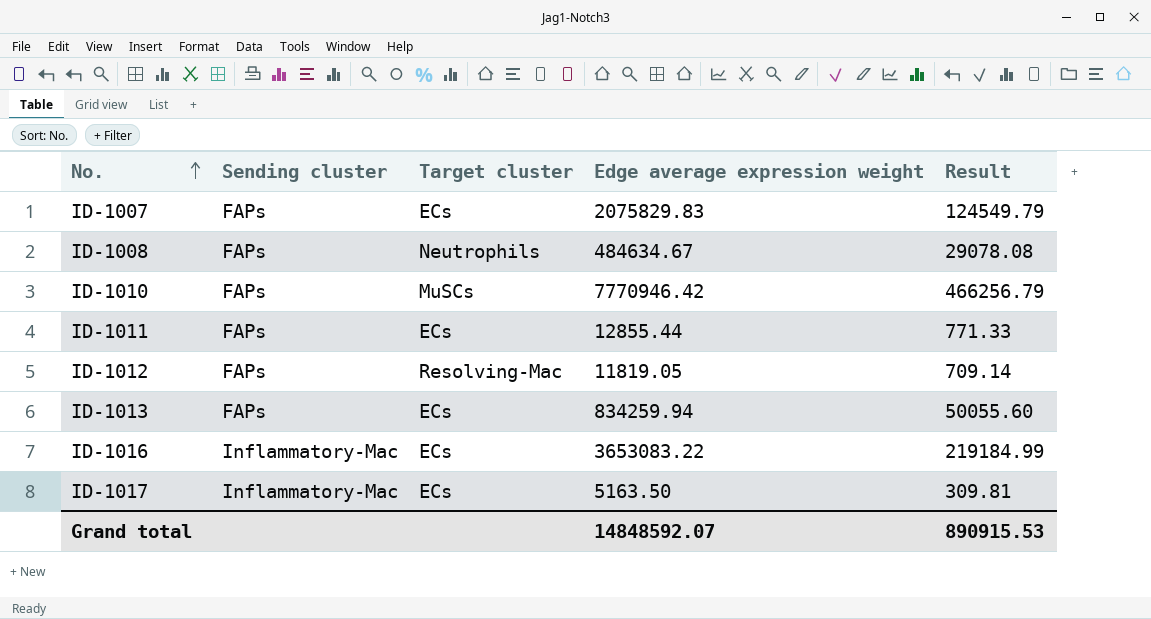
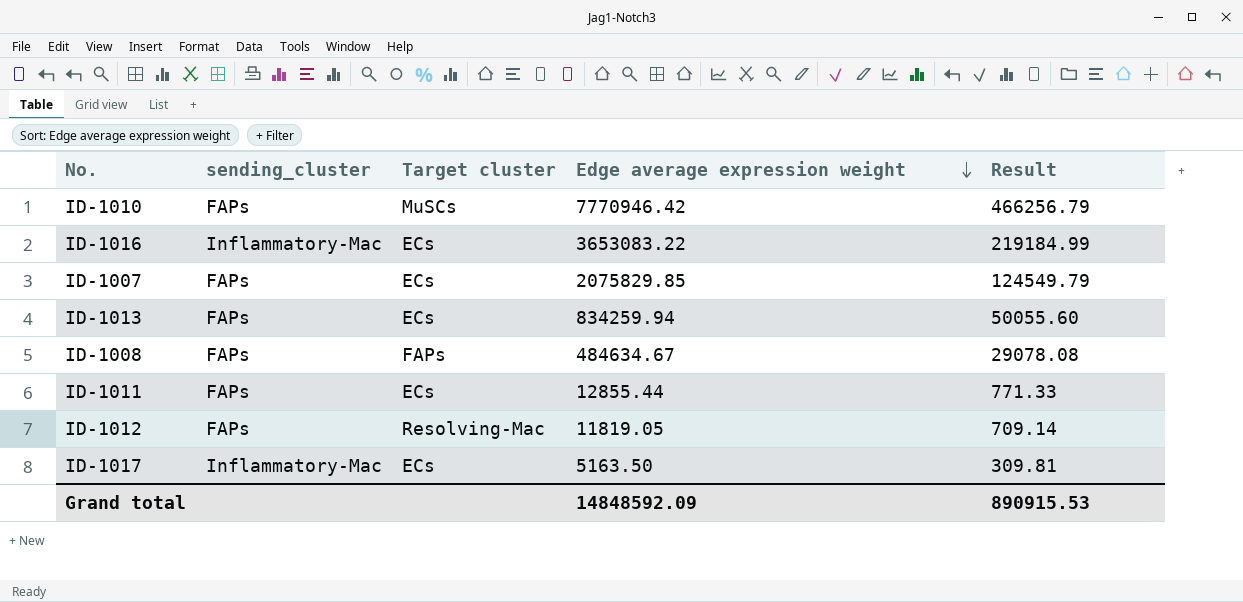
row order: No. ascending -> Edge average expression weight descending
column name: Sending cluster -> sending_cluster
ID-1007 | Edge average expression weight: 2075829.83 -> 2075829.85
ID-1008 | Target cluster: Neutrophils -> FAPs
Grand total | Edge average expression weight: 14848592.07 -> 14848592.09

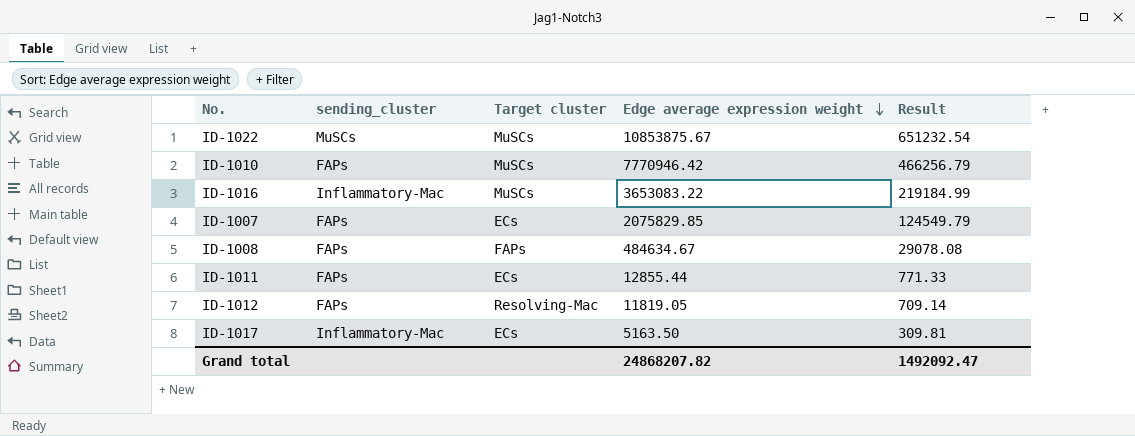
row ID-1013: FAPs | ECs | 834259.94 | 50055.60 -> none
row ID-1022: none -> MuSCs | MuSCs | 10853875.67 | 651232.54
ID-1016 | Target cluster: ECs -> MuSCs
Grand total | Edge average expression weight: 14848592.09 -> 24868207.82
Grand total | Result: 890915.53 -> 1492092.47

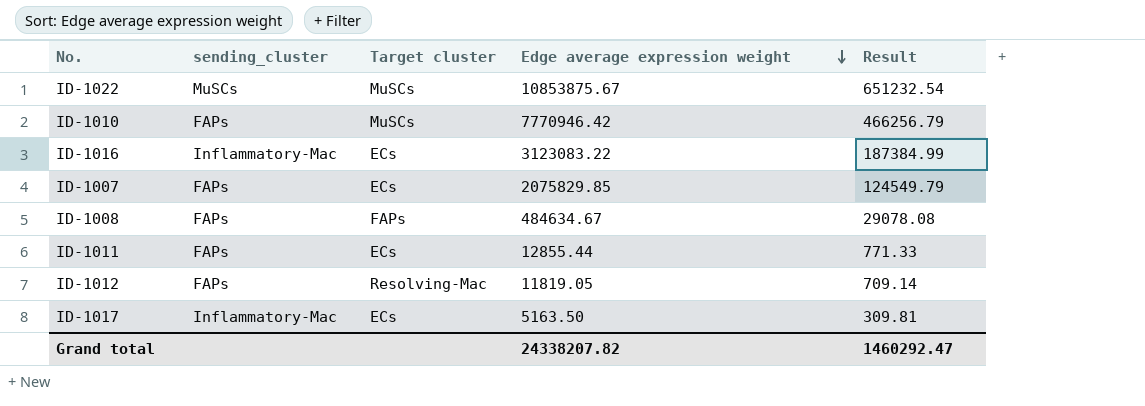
ID-1016 | Target cluster: MuSCs -> ECs
ID-1016 | Edge average expression weight: 3653083.22 -> 3123083.22
ID-1016 | Result: 219184.99 -> 187384.99
Grand total | Edge average expression weight: 24868207.82 -> 24338207.82
Grand total | Result: 1492092.47 -> 1460292.47

